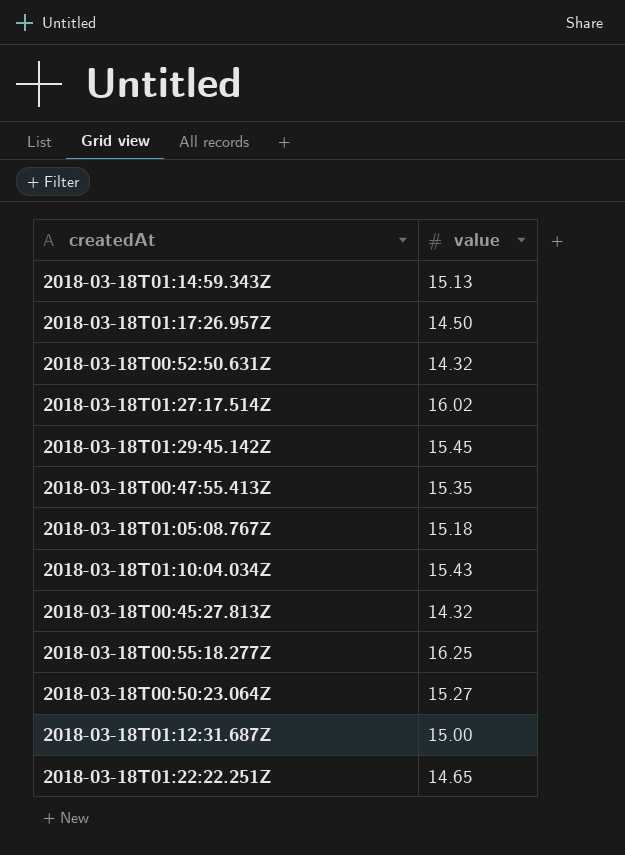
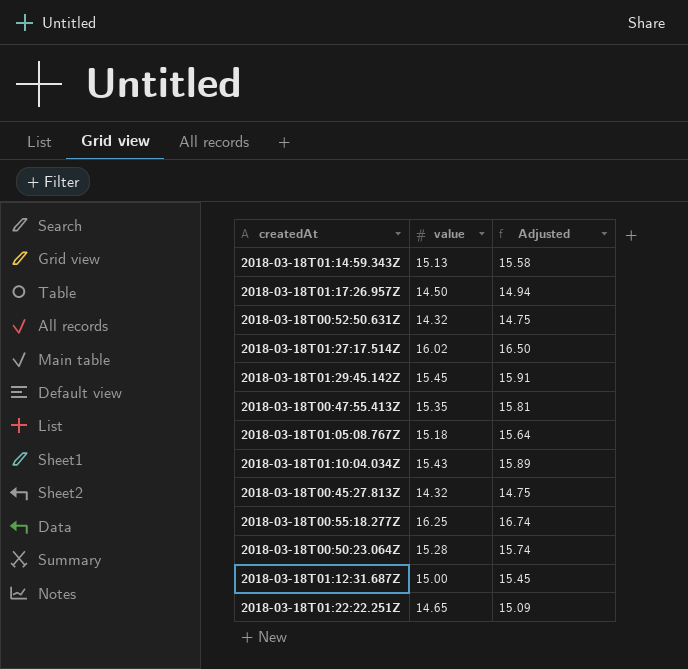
column Adjusted | formula: none -> [value] * 1.03
2018-03-18T00:50:23.064Z | value: 15.27 -> 15.28

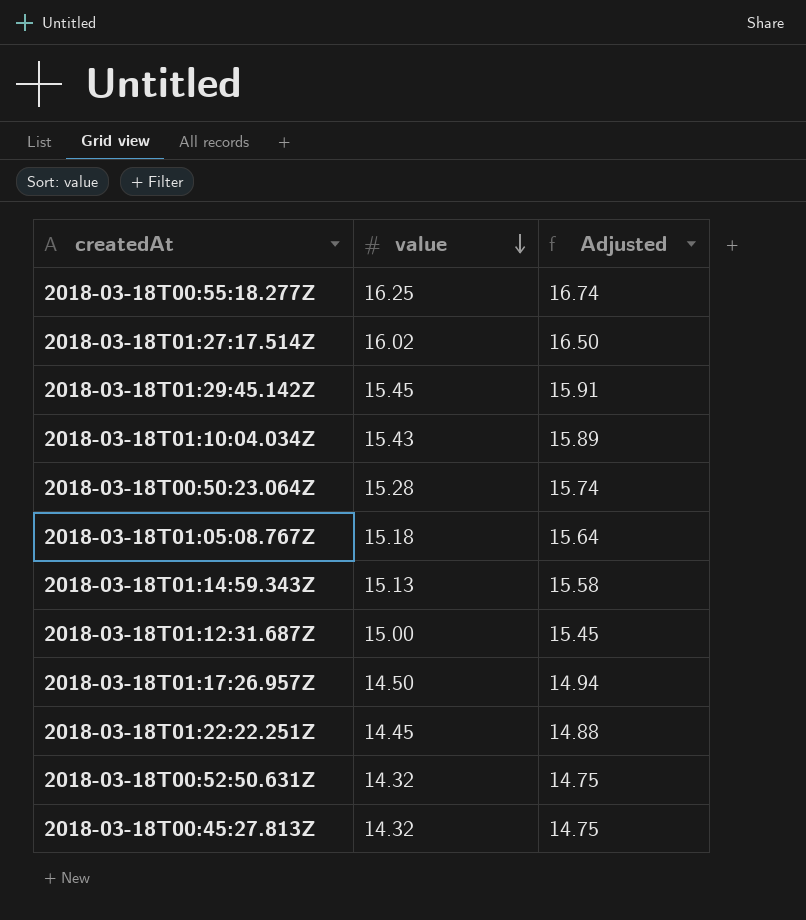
row order: none -> value descending
row 2018-03-18T00:47:55.413Z: 15.35 | 15.81 -> none
2018-03-18T01:22:22.251Z | value: 14.65 -> 14.45
2018-03-18T01:22:22.251Z | Adjusted: 15.09 -> 14.88

